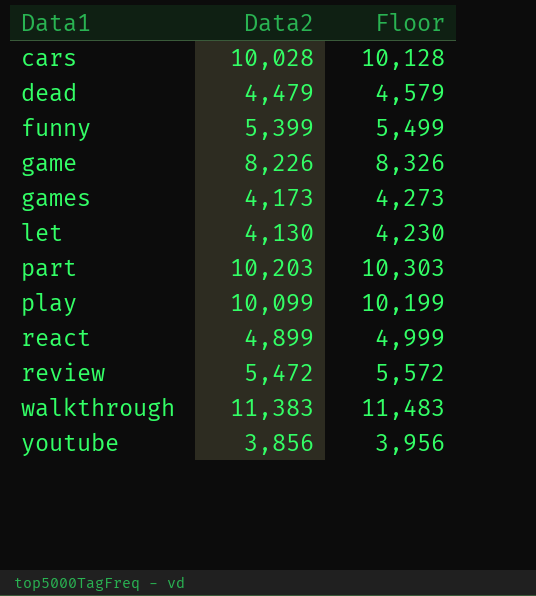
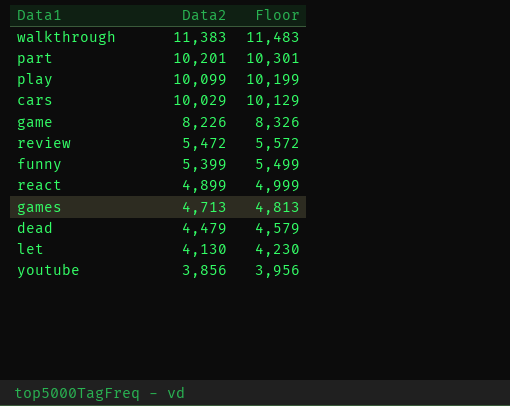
row order: Data1 ascending -> Data2 descending
part | Data2: 10,203 -> 10,201
part | Floor: 10,303 -> 10,301
cars | Data2: 10,028 -> 10,029
cars | Floor: 10,128 -> 10,129
games | Data2: 4,173 -> 4,713
games | Floor: 4,273 -> 4,813

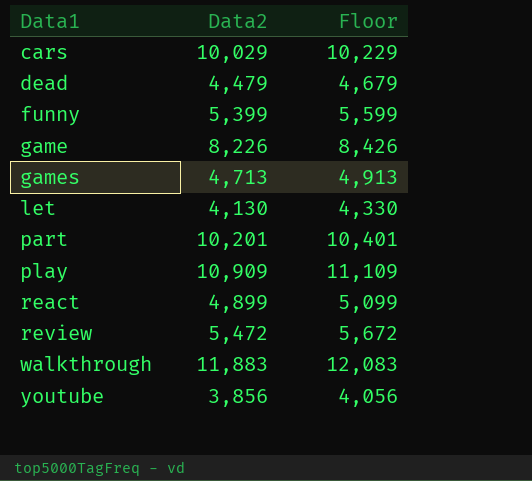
row order: Data2 descending -> Data1 ascending
column Floor | formula: [Data2] + 100 -> [Data2] + 200
play | Data2: 10,099 -> 10,909
walkthrough | Data2: 11,383 -> 11,883

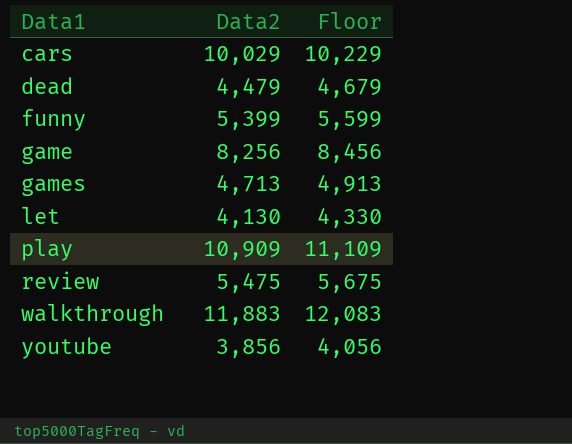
row part: 10,201 | 10,401 -> none
row react: 4,899 | 5,099 -> none
game | Data2: 8,226 -> 8,256
game | Floor: 8,426 -> 8,456
review | Data2: 5,472 -> 5,475
review | Floor: 5,672 -> 5,675

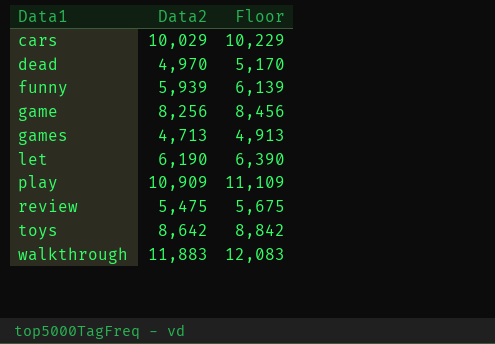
row youtube: 3,856 | 4,056 -> none
dead | Data2: 4,479 -> 4,970
dead | Floor: 4,679 -> 5,170
funny | Data2: 5,399 -> 5,939
funny | Floor: 5,599 -> 6,139
let | Data2: 4,130 -> 6,190
let | Floor: 4,330 -> 6,390
row toys: none -> 8,642 | 8,842

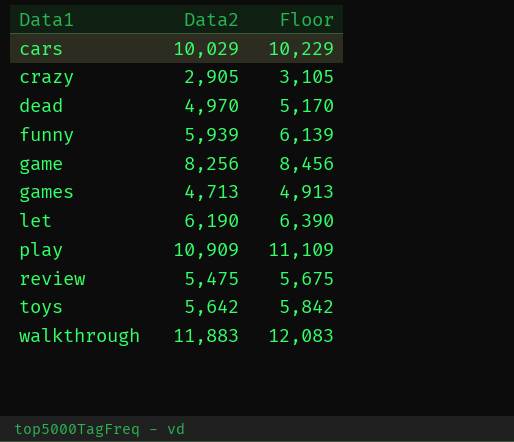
row crazy: none -> 2,905 | 3,105
toys | Data2: 8,642 -> 5,642
toys | Floor: 8,842 -> 5,842

